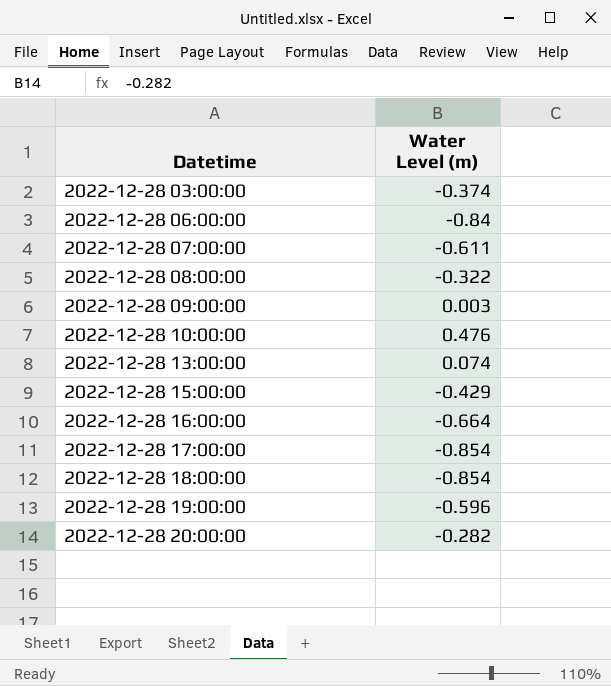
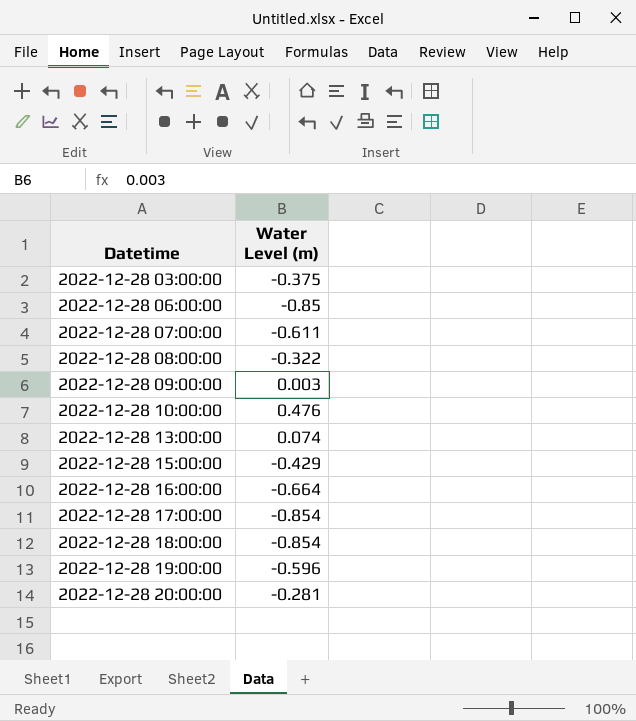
2022-12-28 03:00:00 | Water Level (m): -0.374 -> -0.375
2022-12-28 06:00:00 | Water Level (m): -0.84 -> -0.85
2022-12-28 20:00:00 | Water Level (m): -0.282 -> -0.281

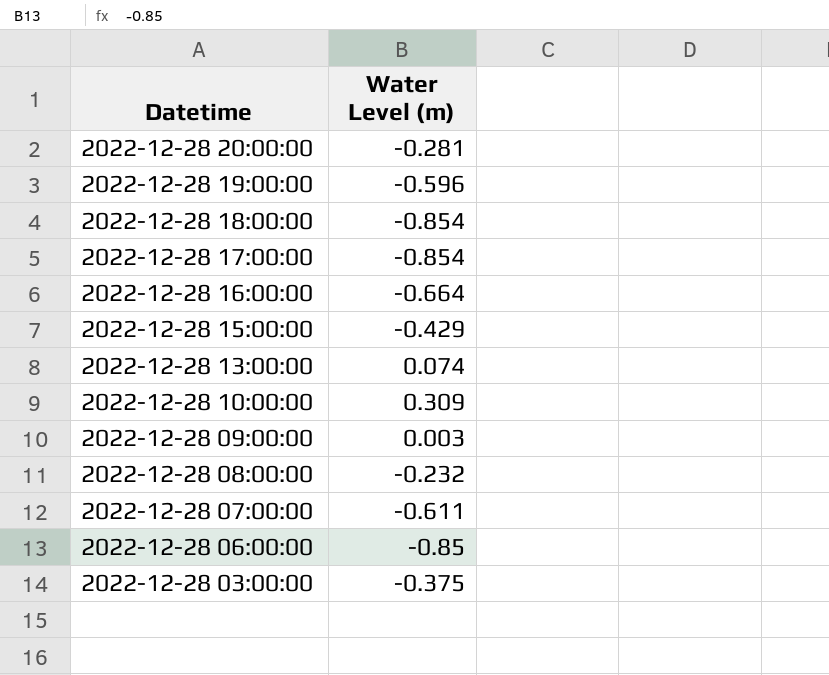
row order: Datetime ascending -> Datetime descending
2022-12-28 10:00:00 | Water Level (m): 0.476 -> 0.309
2022-12-28 08:00:00 | Water Level (m): -0.322 -> -0.232

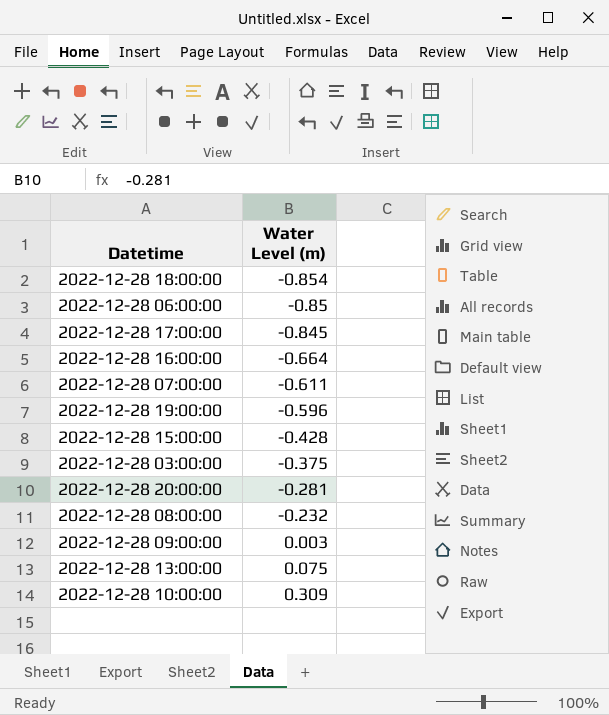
row order: Datetime descending -> Water Level (m) ascending
2022-12-28 17:00:00 | Water Level (m): -0.854 -> -0.845
2022-12-28 15:00:00 | Water Level (m): -0.429 -> -0.428
2022-12-28 13:00:00 | Water Level (m): 0.074 -> 0.075

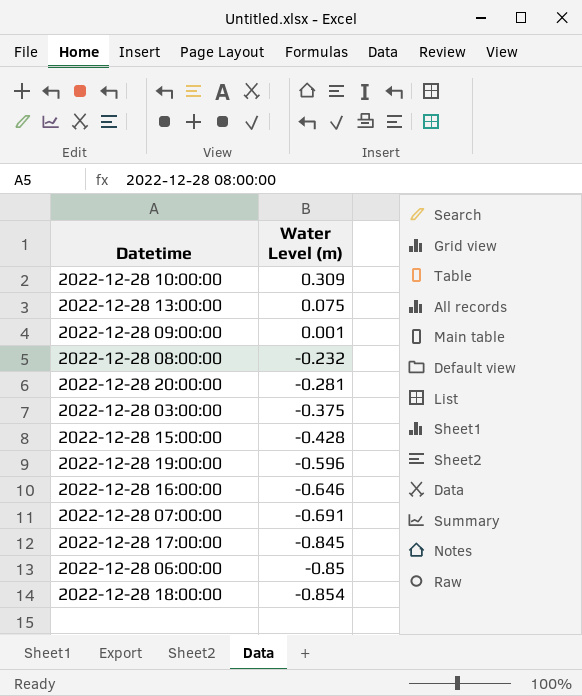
row order: Water Level (m) ascending -> Water Level (m) descending
2022-12-28 09:00:00 | Water Level (m): 0.003 -> 0.001
2022-12-28 16:00:00 | Water Level (m): -0.664 -> -0.646
2022-12-28 07:00:00 | Water Level (m): -0.611 -> -0.691

